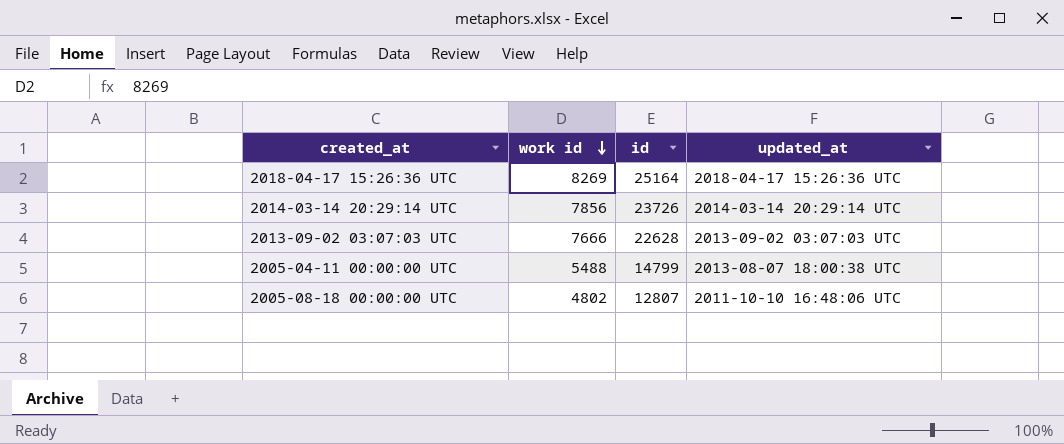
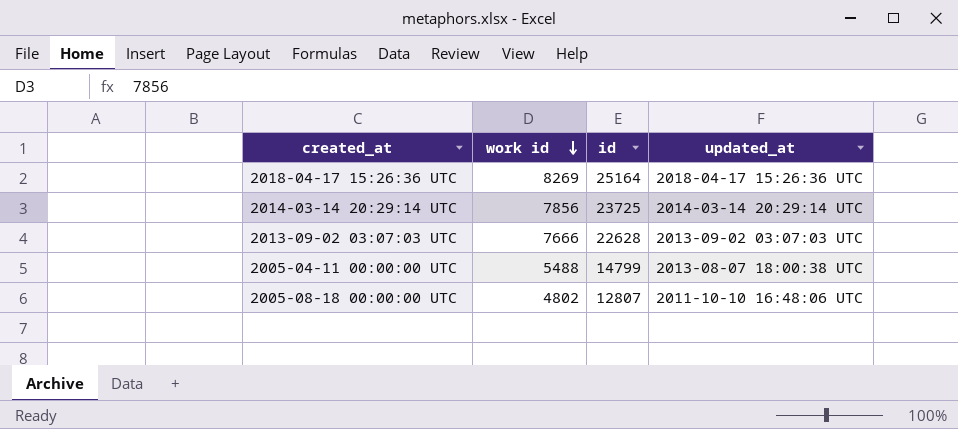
2014-03-14 20:29:14 UTC | id: 23726 -> 23725

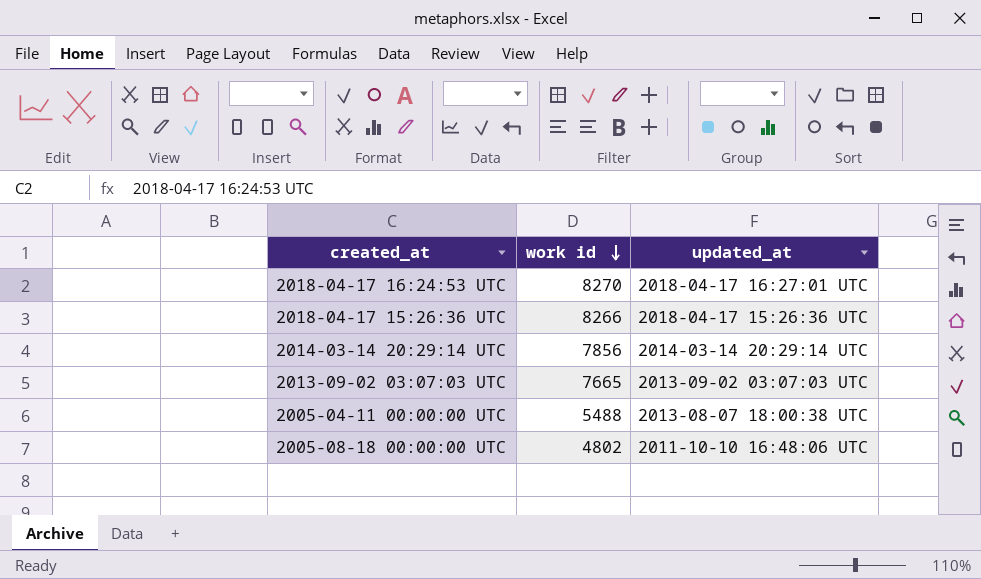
column id | position: 3 -> none
row 2018-04-17 16:24:53 UTC: none -> 8270 | 2018-04-17 16:27:01 UTC
2018-04-17 15:26:36 UTC | work id: 8269 -> 8266
2013-09-02 03:07:03 UTC | work id: 7666 -> 7665

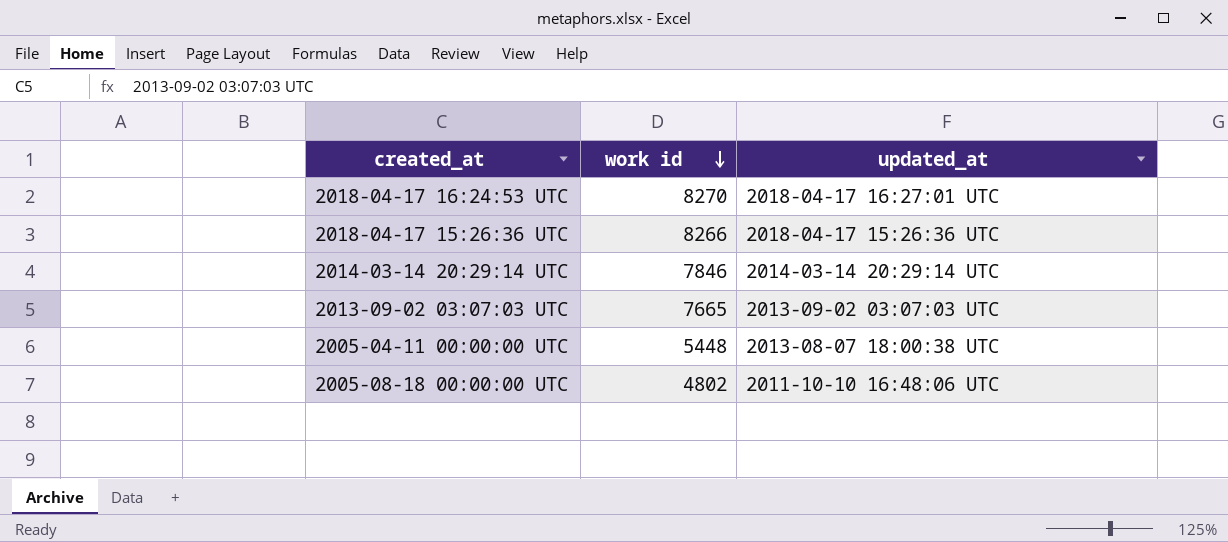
2014-03-14 20:29:14 UTC | work id: 7856 -> 7846
2005-04-11 00:00:00 UTC | work id: 5488 -> 5448

